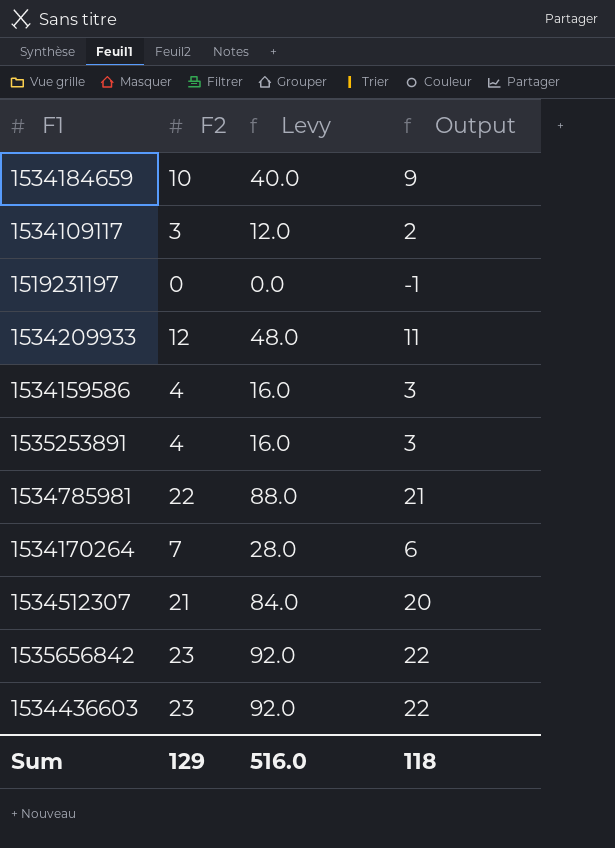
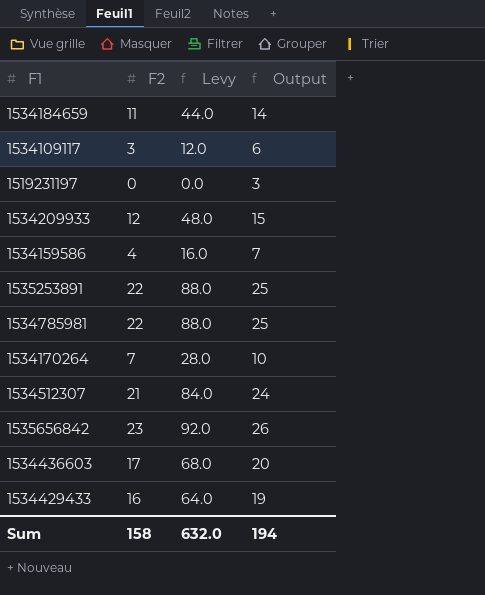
column Output | formula: [F2] - 1 -> [F2] + 3
1534184659 | F2: 10 -> 11
1534184659 | Levy: 40.0 -> 44.0
1535253891 | F2: 4 -> 22
1535253891 | Levy: 16.0 -> 88.0
1534436603 | F2: 23 -> 17
1534436603 | Levy: 92.0 -> 68.0
row 1534429433: none -> 16 | 64.0 | 19
Sum | F2: 129 -> 158
Sum | Levy: 516.0 -> 632.0
Sum | Output: 118 -> 194

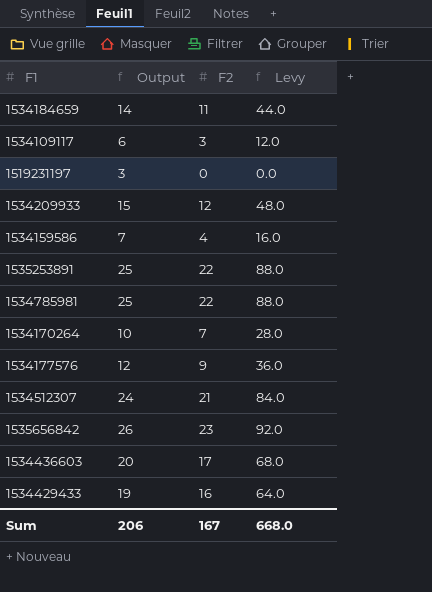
column Output | position: 4 -> 2
row 1534177576: none -> 12 | 9 | 36.0
Sum | Output: 194 -> 206
Sum | F2: 158 -> 167
Sum | Levy: 632.0 -> 668.0

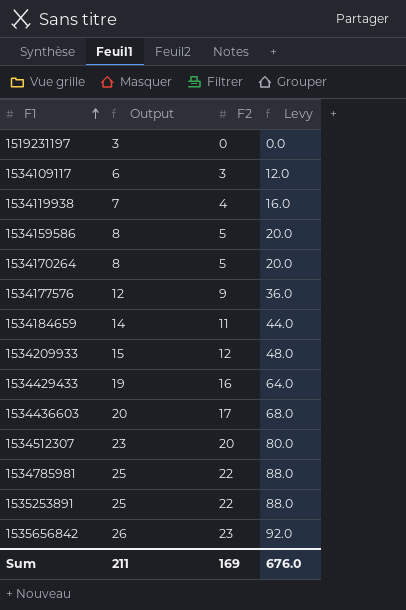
row order: none -> F1 ascending
row 1534119938: none -> 7 | 4 | 16.0
1534159586 | Output: 7 -> 8
1534159586 | F2: 4 -> 5
1534159586 | Levy: 16.0 -> 20.0
1534170264 | Output: 10 -> 8
1534170264 | F2: 7 -> 5
1534170264 | Levy: 28.0 -> 20.0
1534512307 | Output: 24 -> 23
1534512307 | F2: 21 -> 20
1534512307 | Levy: 84.0 -> 80.0
Sum | Output: 206 -> 211
Sum | F2: 167 -> 169
Sum | Levy: 668.0 -> 676.0

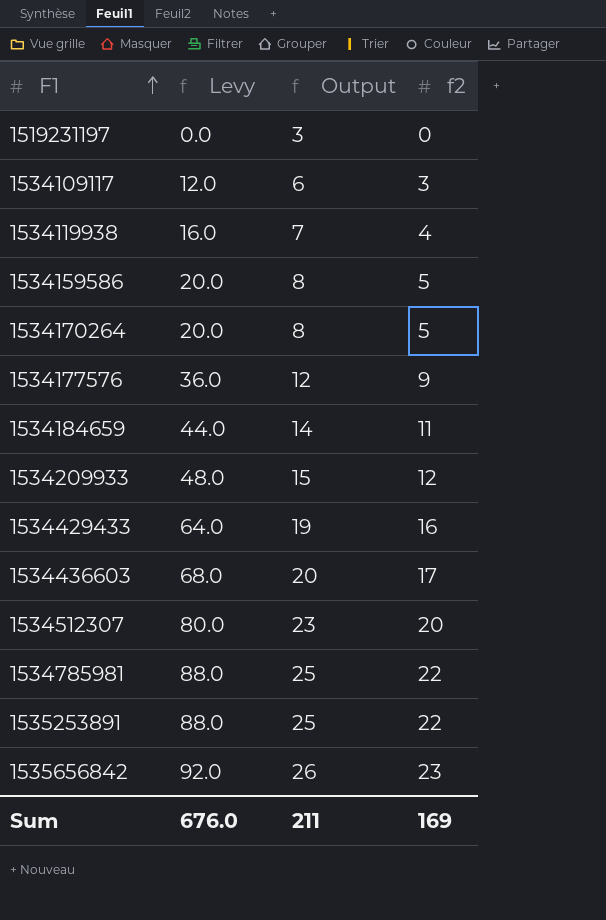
column Levy | position: 4 -> 2
column name: F2 -> f2

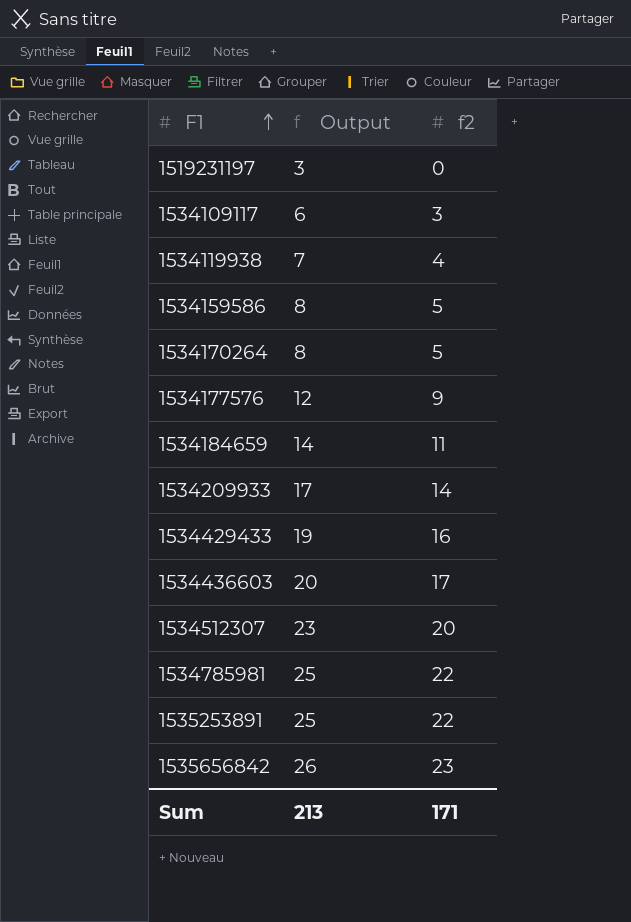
column Levy | formula: [f2] * 4 -> none
1534209933 | Output: 15 -> 17
1534209933 | f2: 12 -> 14
Sum | Output: 211 -> 213
Sum | f2: 169 -> 171

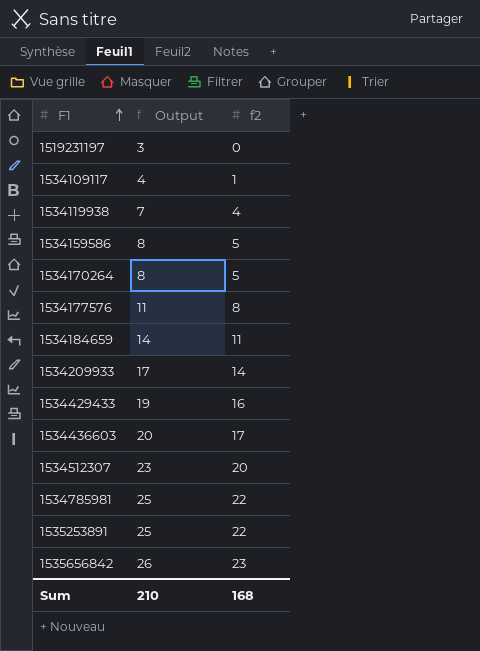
1534109117 | Output: 6 -> 4
1534109117 | f2: 3 -> 1
1534177576 | Output: 12 -> 11
1534177576 | f2: 9 -> 8
Sum | Output: 213 -> 210
Sum | f2: 171 -> 168

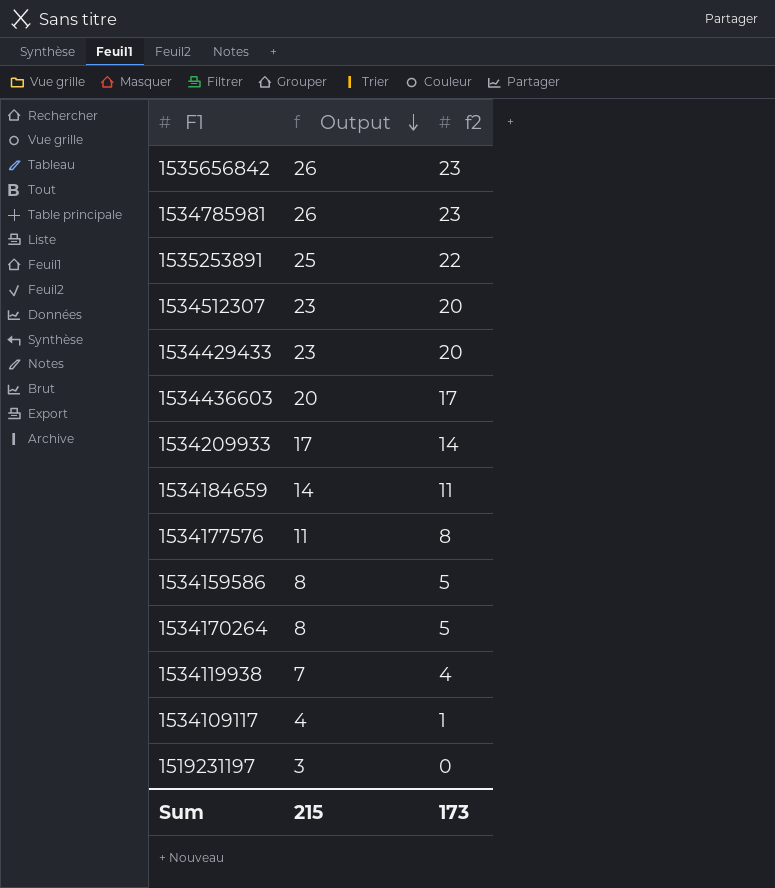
row order: F1 ascending -> Output descending
1534785981 | Output: 25 -> 26
1534785981 | f2: 22 -> 23
1534429433 | Output: 19 -> 23
1534429433 | f2: 16 -> 20
Sum | Output: 210 -> 215
Sum | f2: 168 -> 173

